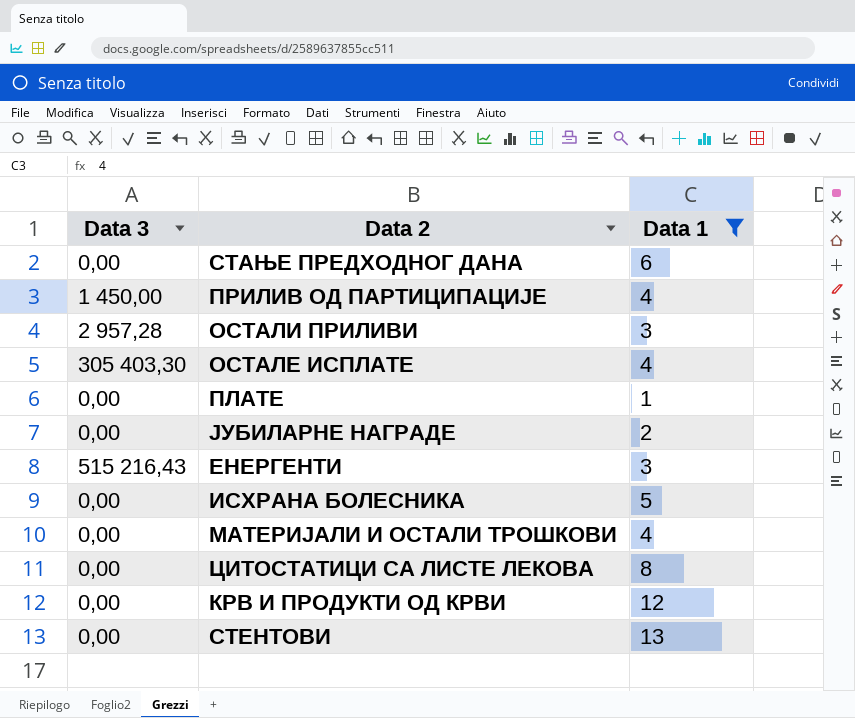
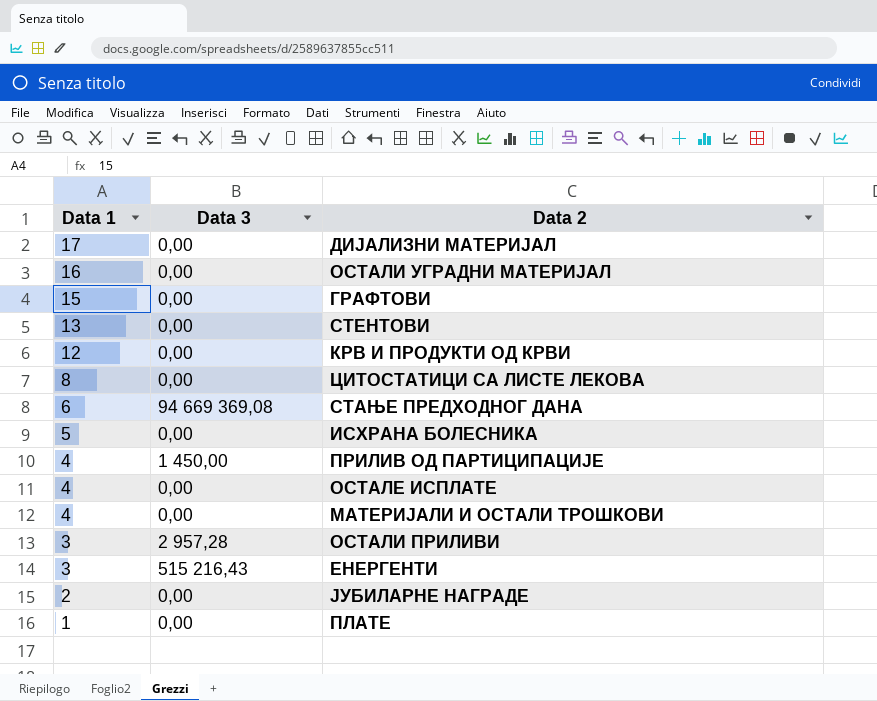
filter: Data 1 <= 13 -> none
row order: none -> Data 1 descending
column Data 1 | position: 3 -> 1
СТАЊЕ ПРЕДХОДНОГ ДАНА | Data 3: 0,00 -> 94 669 369,08
ОСТАЛЕ ИСПЛАТЕ | Data 3: 305 403,30 -> 0,00

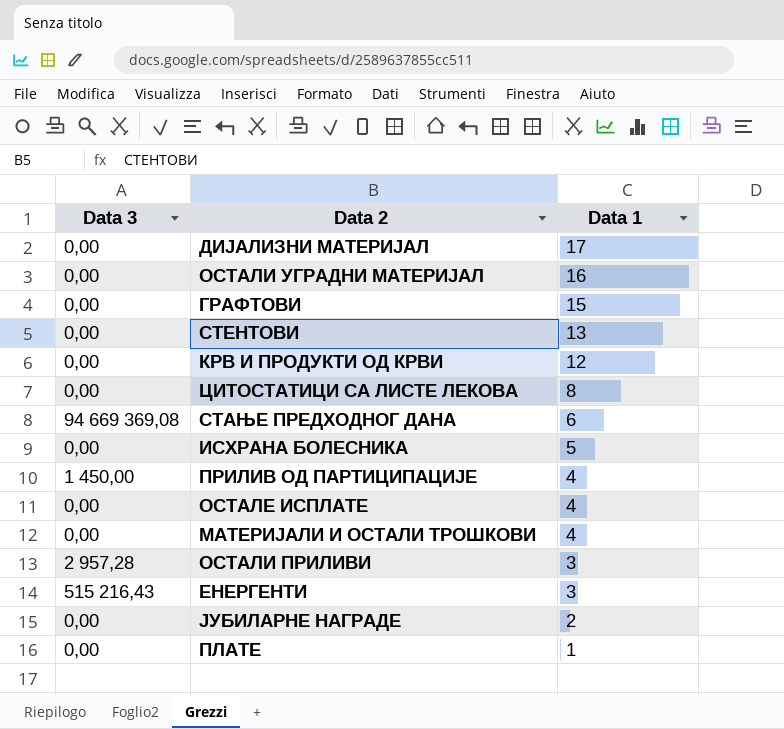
column Data 1 | position: 1 -> 3

